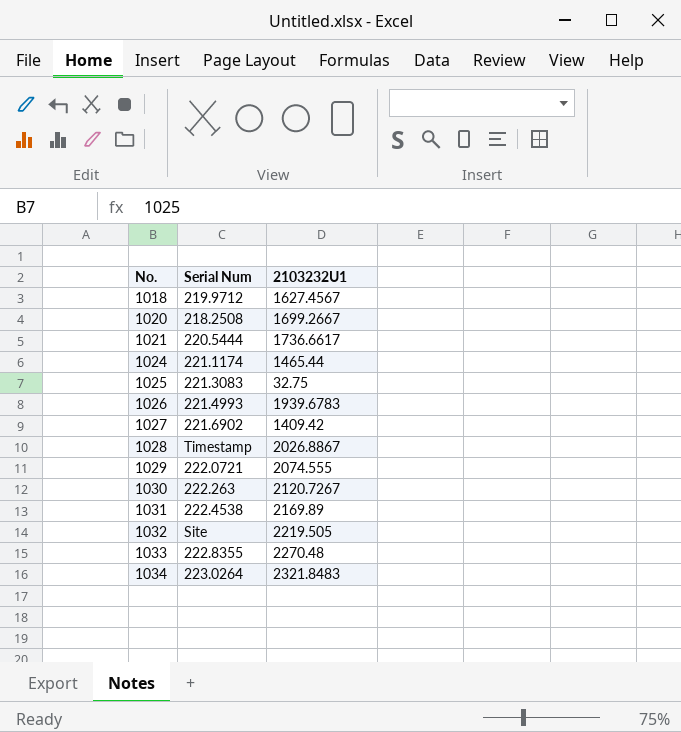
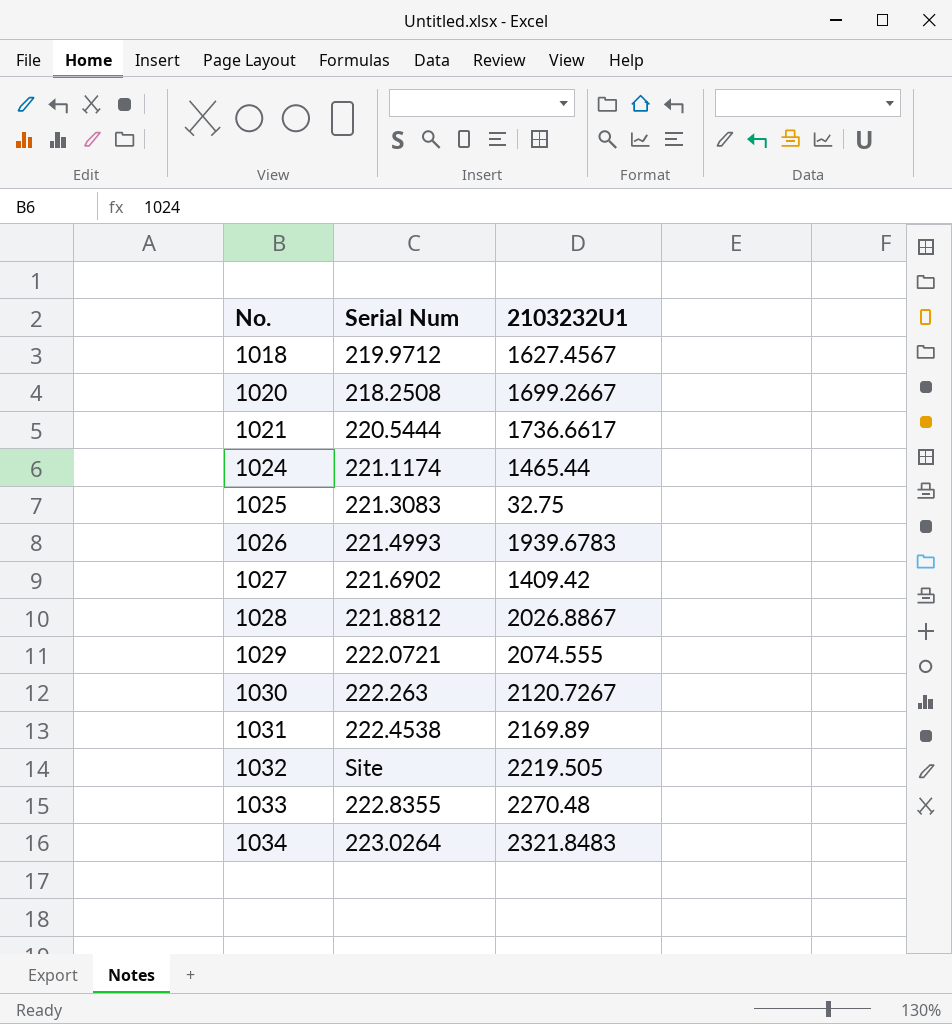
1028 | Serial Num: Timestamp -> 221.8812

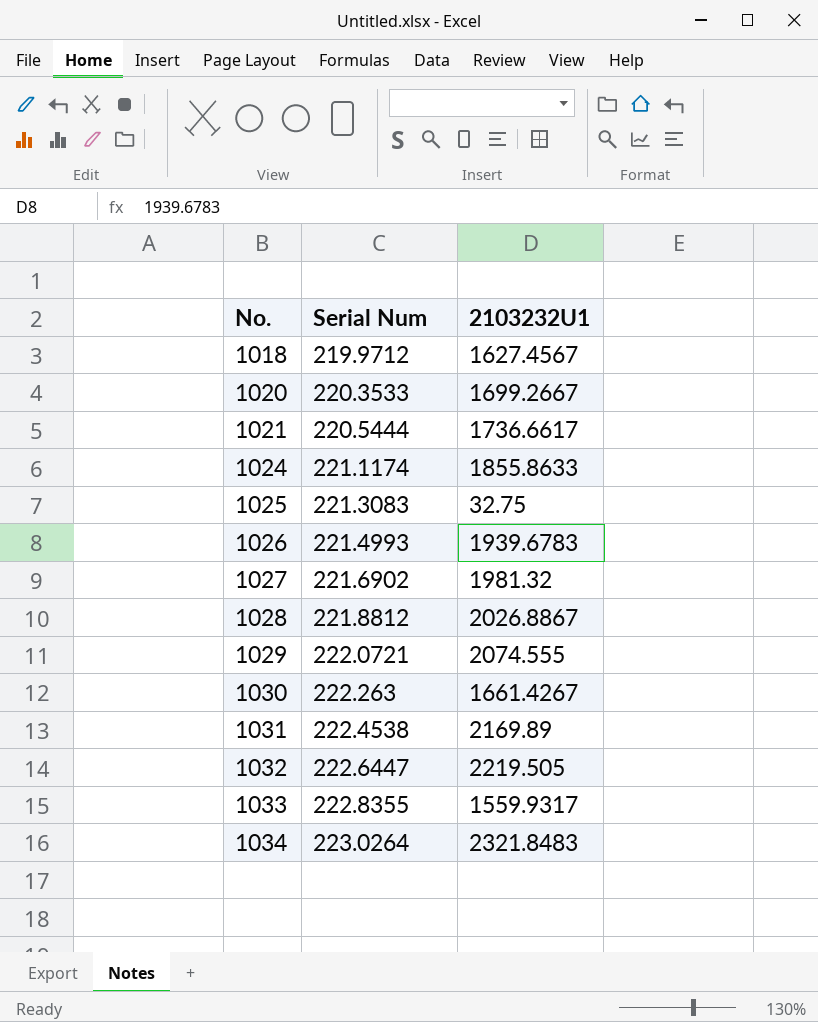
1020 | Serial Num: 218.2508 -> 220.3533
1024 | 2103232U1: 1465.44 -> 1855.8633
1027 | 2103232U1: 1409.42 -> 1981.32
1030 | 2103232U1: 2120.7267 -> 1661.4267
1032 | Serial Num: Site -> 222.6447
1033 | 2103232U1: 2270.48 -> 1559.9317

